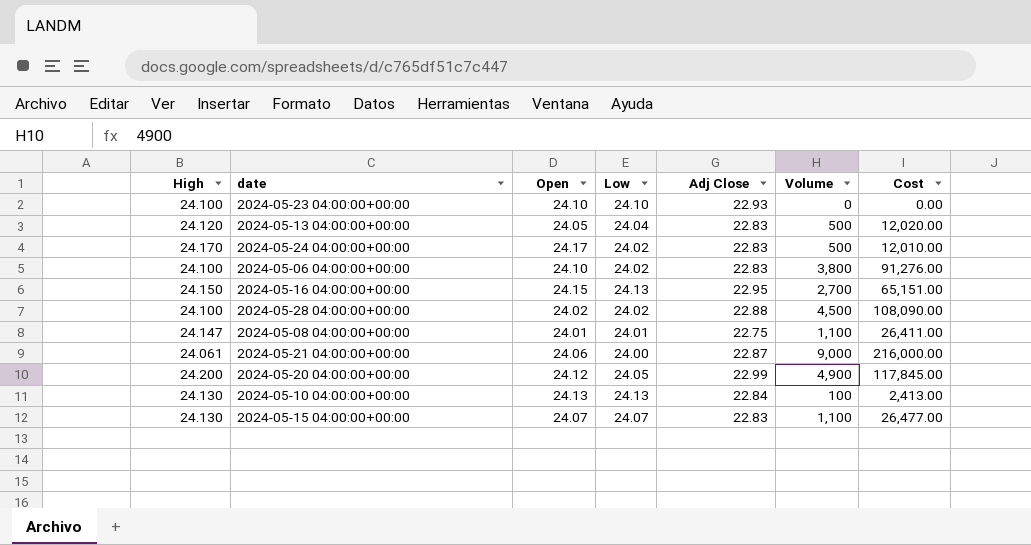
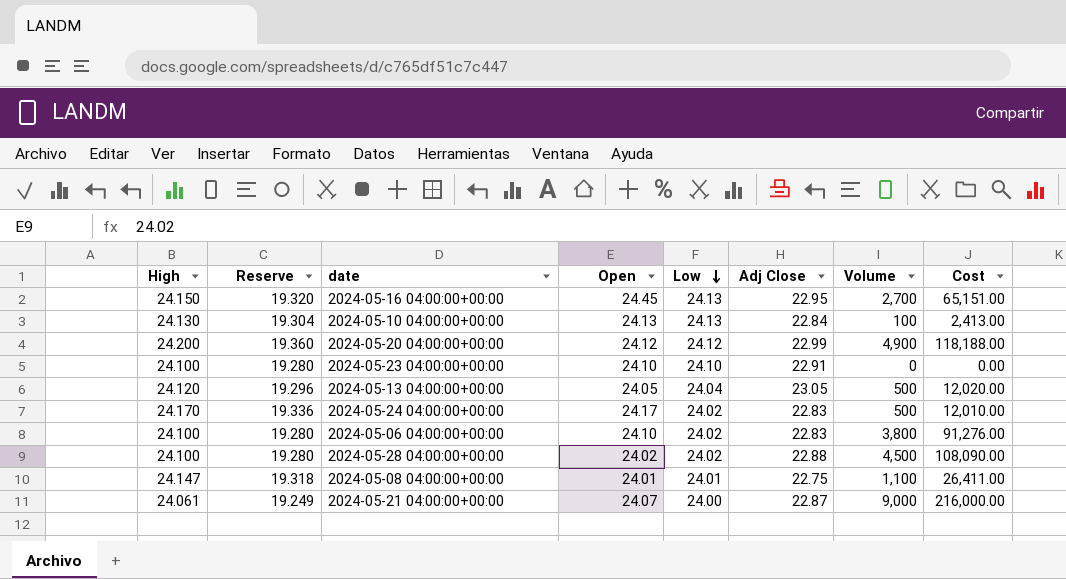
row order: none -> Low descending
column Reserve | formula: none -> [High] * 0.8
row 2024-05-15 04:00:00+00:00: 24.130 | 24.07 | 24.07 | 22.83 | 1,100 | 26,477.00 -> none
2024-05-16 04:00:00+00:00 | Open: 24.15 -> 24.45
2024-05-20 04:00:00+00:00 | Low: 24.05 -> 24.12
2024-05-20 04:00:00+00:00 | Cost: 117,845.00 -> 118,188.00
2024-05-23 04:00:00+00:00 | Adj Close: 22.93 -> 22.91
2024-05-13 04:00:00+00:00 | Adj Close: 22.83 -> 23.05
2024-05-21 04:00:00+00:00 | Open: 24.06 -> 24.07

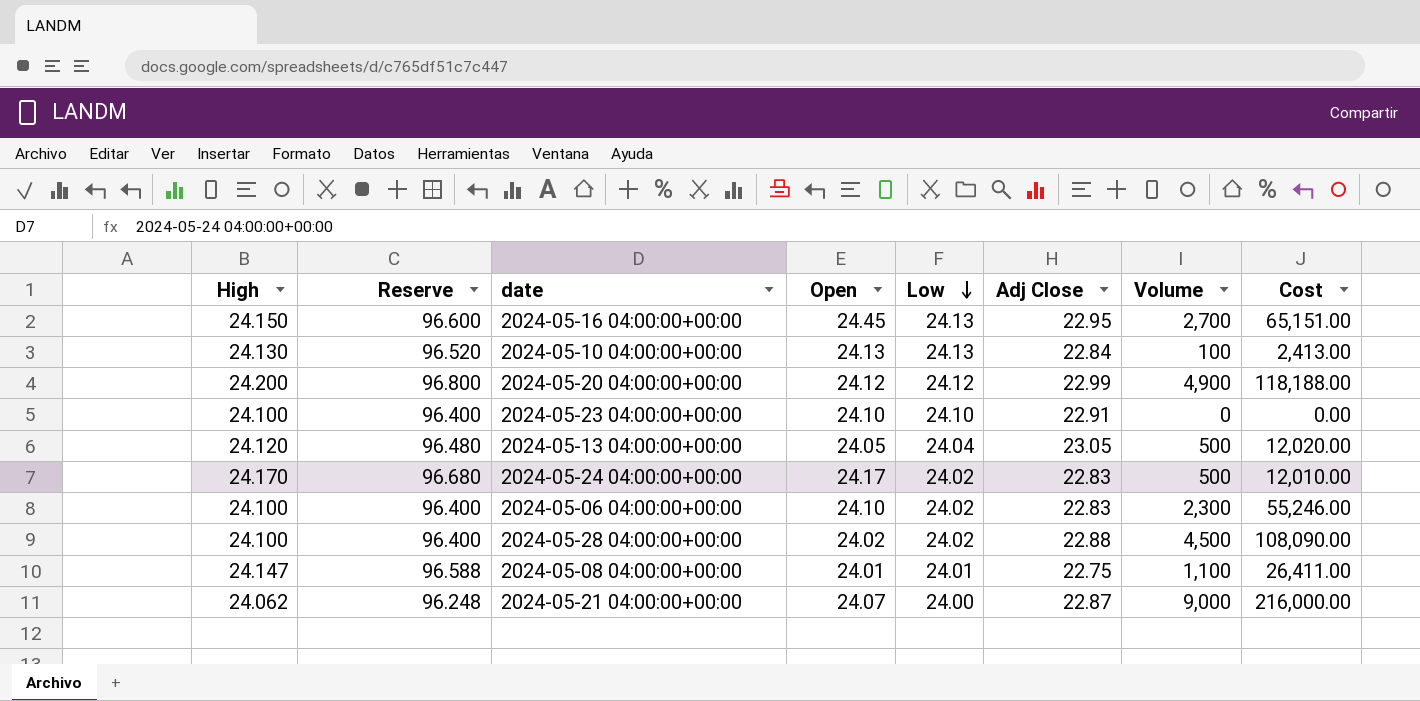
column Reserve | formula: [High] * 0.8 -> [High] * 4
2024-05-06 04:00:00+00:00 | Volume: 3,800 -> 2,300
2024-05-06 04:00:00+00:00 | Cost: 91,276.00 -> 55,246.00
2024-05-21 04:00:00+00:00 | High: 24.061 -> 24.062

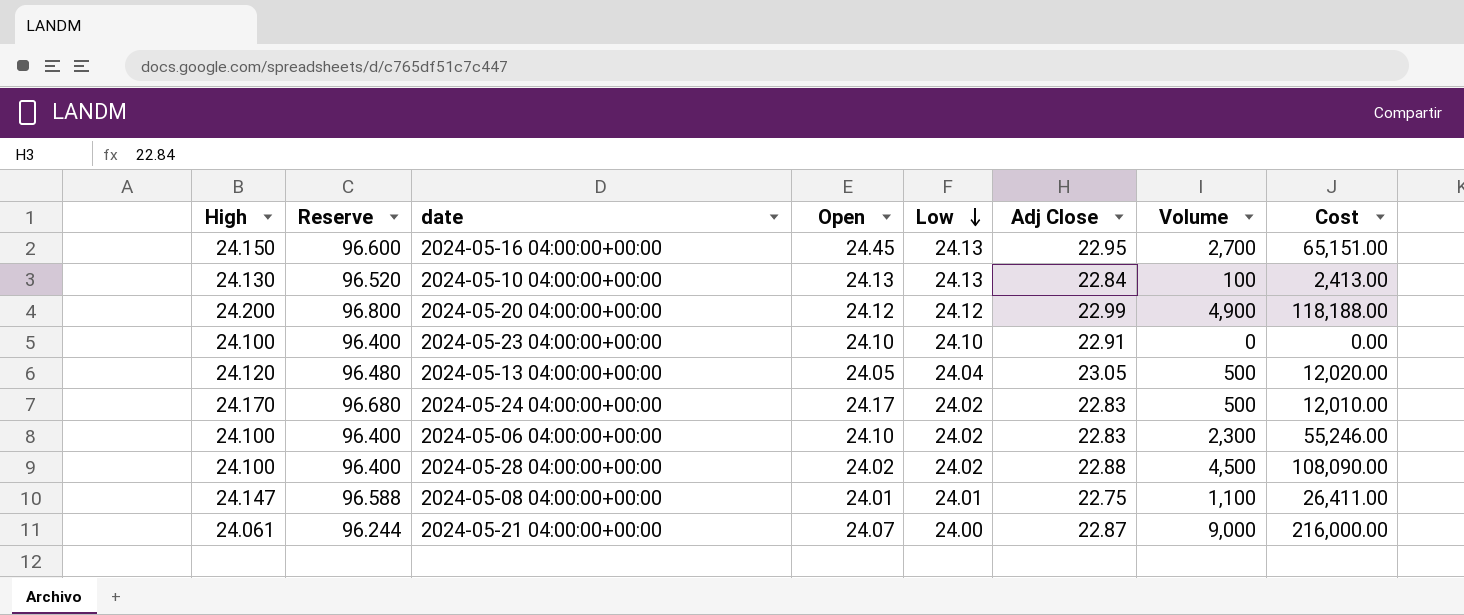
2024-05-21 04:00:00+00:00 | High: 24.062 -> 24.061
2024-05-21 04:00:00+00:00 | Reserve: 96.248 -> 96.244

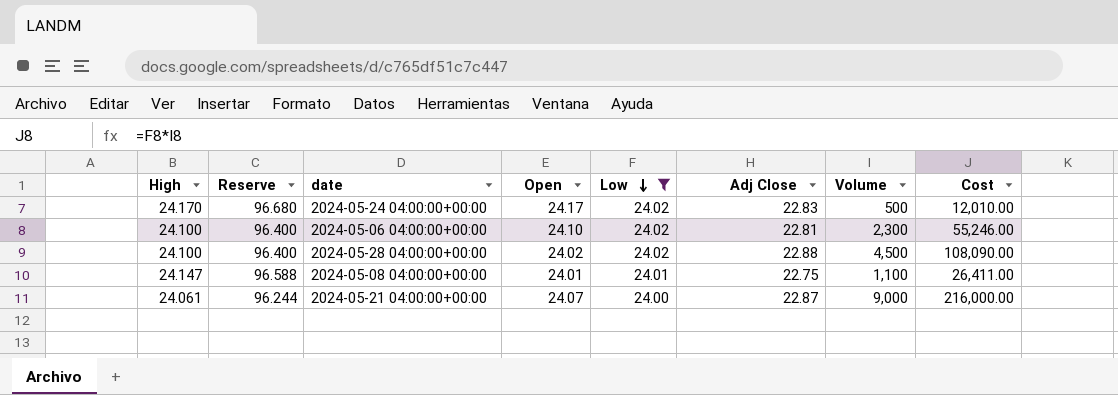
filter: none -> Low <= 24.02
2024-05-06 04:00:00+00:00 | Adj Close: 22.83 -> 22.81

